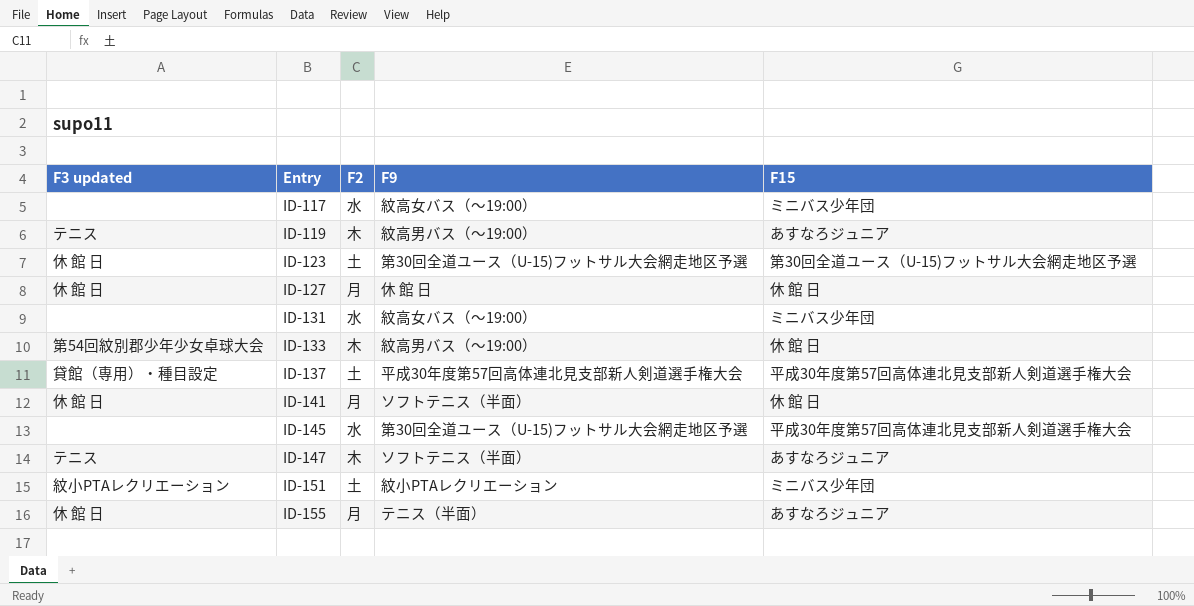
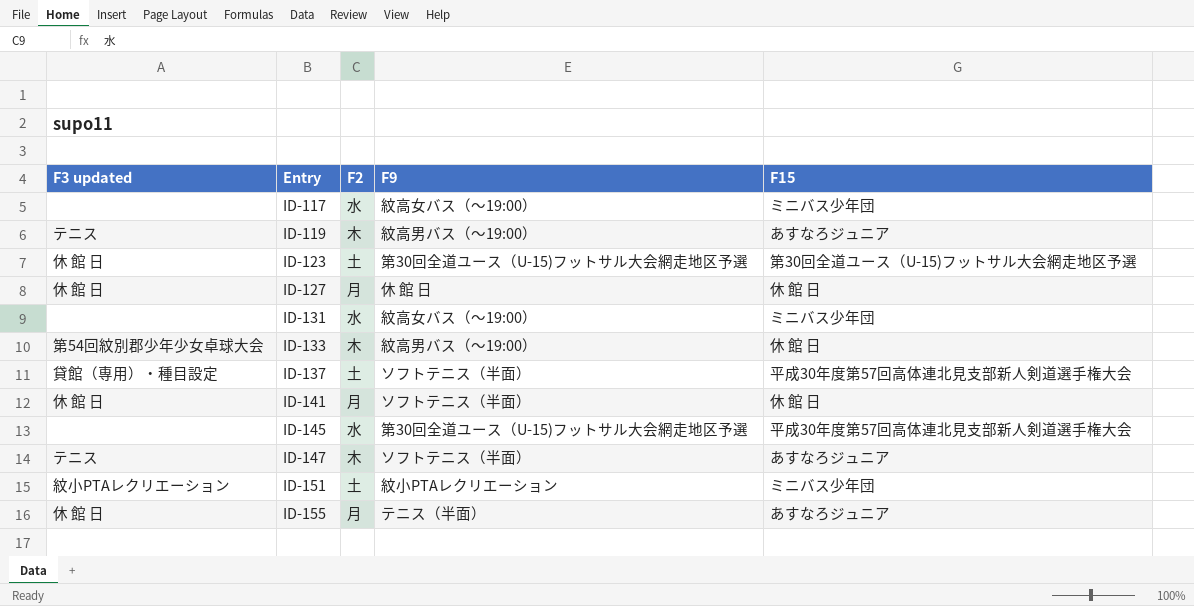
ID-137 | F9: 平成30年度第57回高体連北見支部新人剣道選手権大会 -> ソフトテニス（半面）

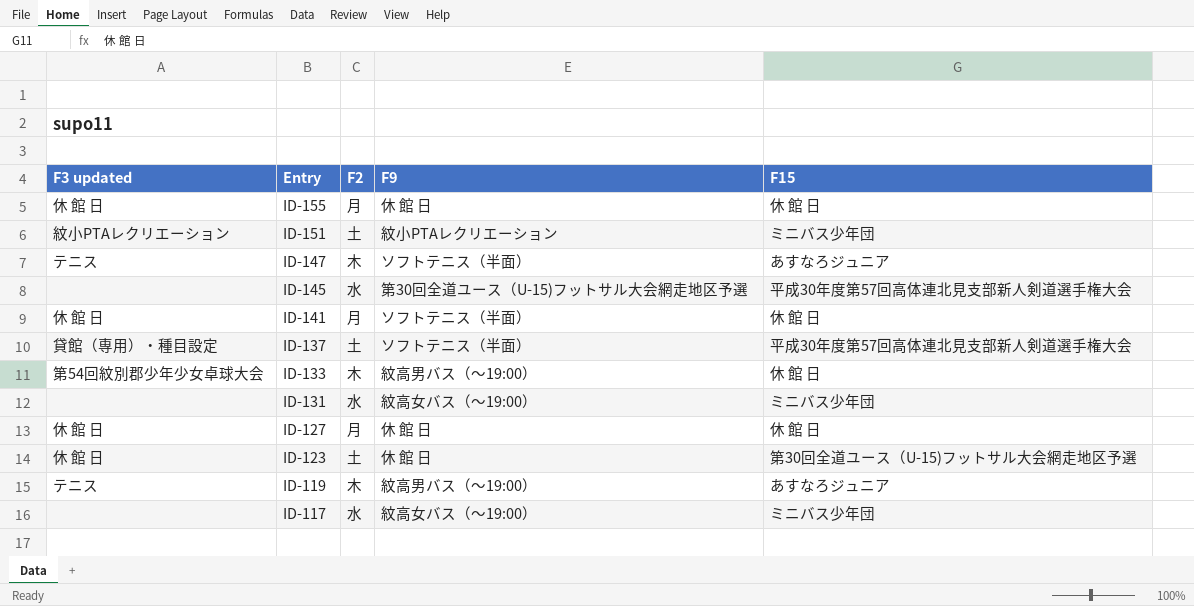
row order: Entry ascending -> Entry descending
ID-155 | F9: テニス（半面） -> 休 館 日
ID-155 | F15: あすなろジュニア -> 休 館 日
ID-123 | F9: 第30回全道ユース（U-15)フットサル大会網走地区予選 -> 休 館 日

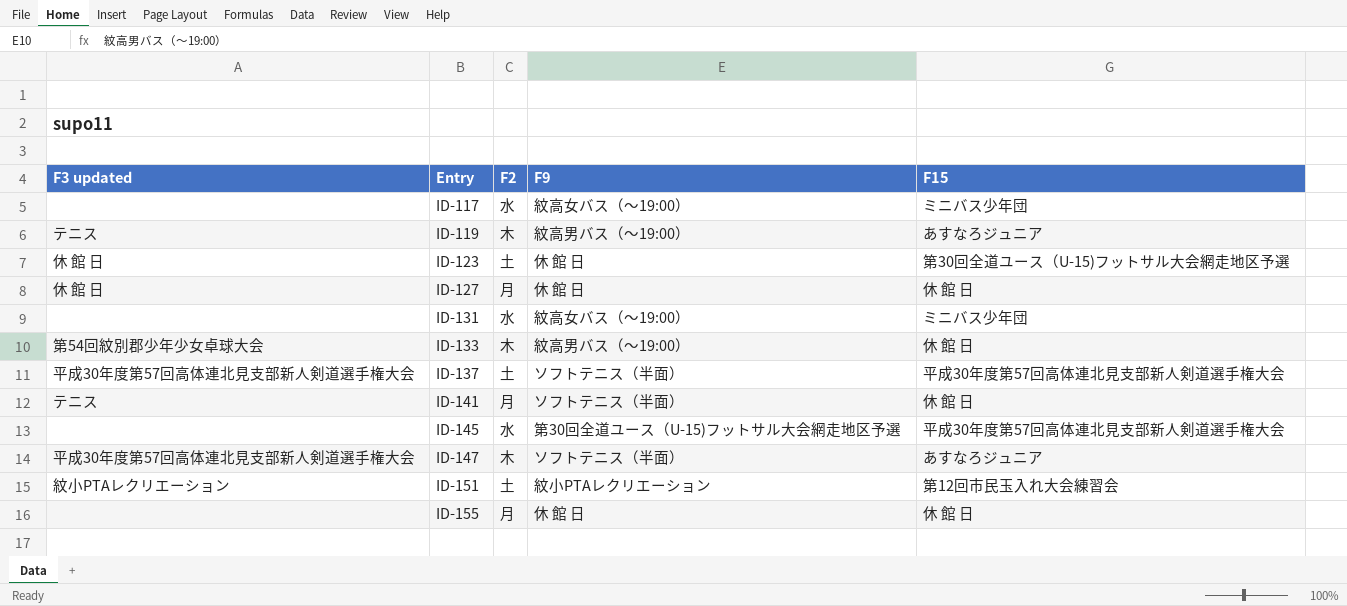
row order: Entry descending -> Entry ascending
ID-137 | F3 updated: 貸館（専用）・種目設定 -> 平成30年度第57回高体連北見支部新人剣道選手権大会
ID-141 | F3 updated: 休 館 日 -> テニス
ID-147 | F3 updated: テニス -> 平成30年度第57回高体連北見支部新人剣道選手権大会
ID-151 | F15: ミニバス少年団 -> 第12回市民玉入れ大会練習会
ID-155 | F3 updated: 休 館 日 -> none

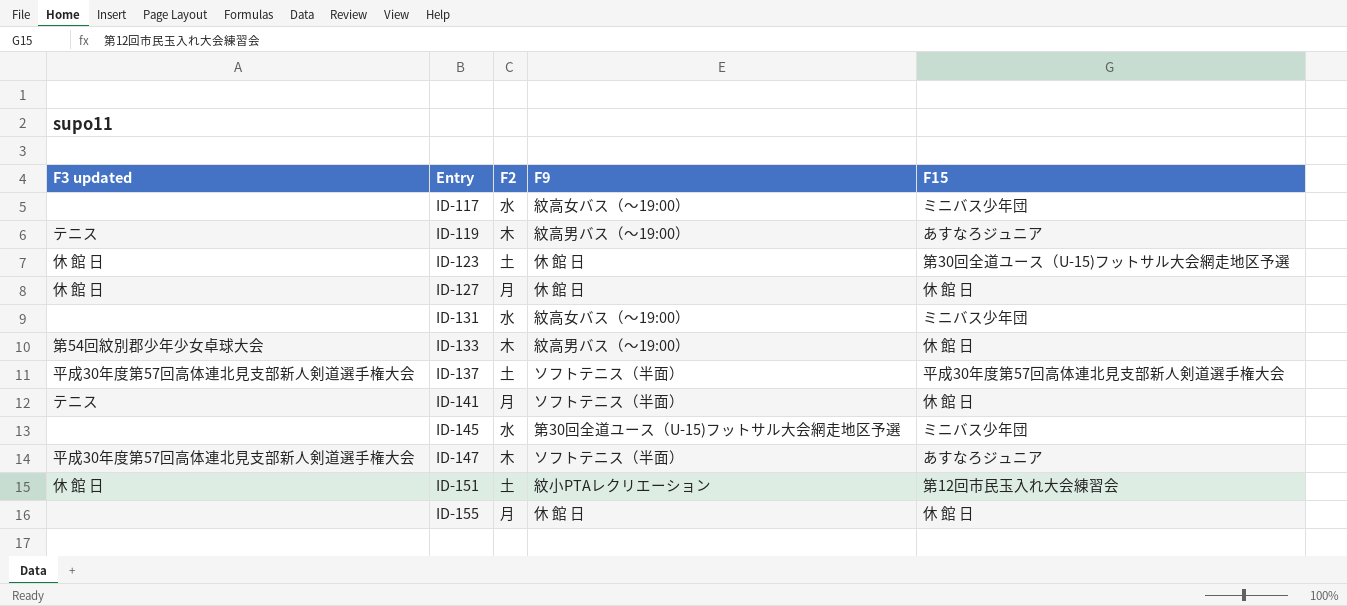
ID-145 | F15: 平成30年度第57回高体連北見支部新人剣道選手権大会 -> ミニバス少年団
ID-151 | F3 updated: 紋小PTAレクリエーション -> 休 館 日

